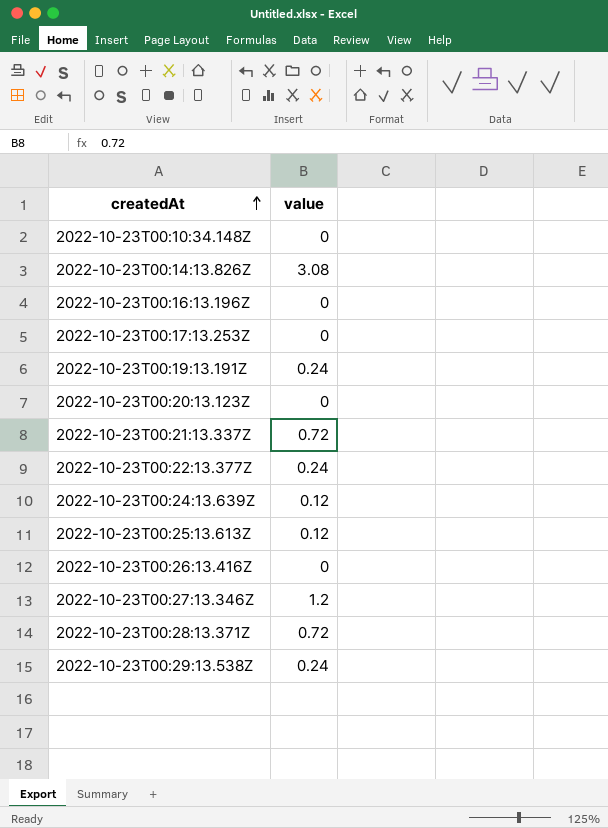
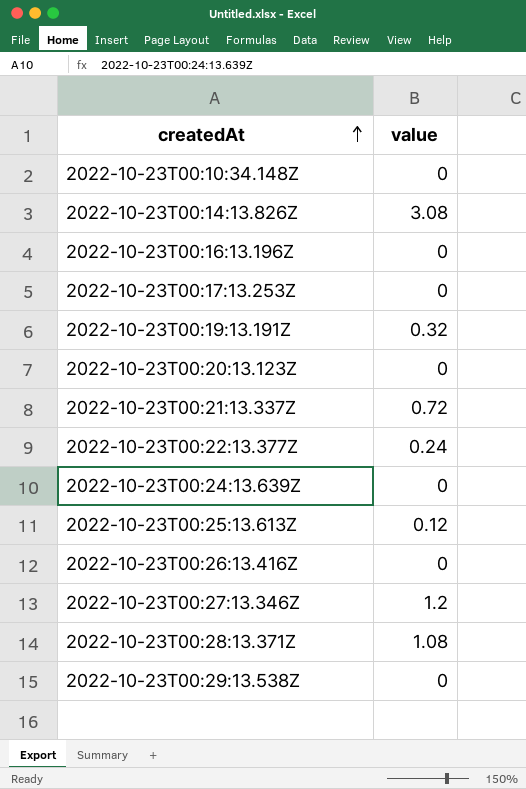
2022-10-23T00:19:13.191Z | value: 0.24 -> 0.32
2022-10-23T00:24:13.639Z | value: 0.12 -> 0
2022-10-23T00:28:13.371Z | value: 0.72 -> 1.08
2022-10-23T00:29:13.538Z | value: 0.24 -> 0

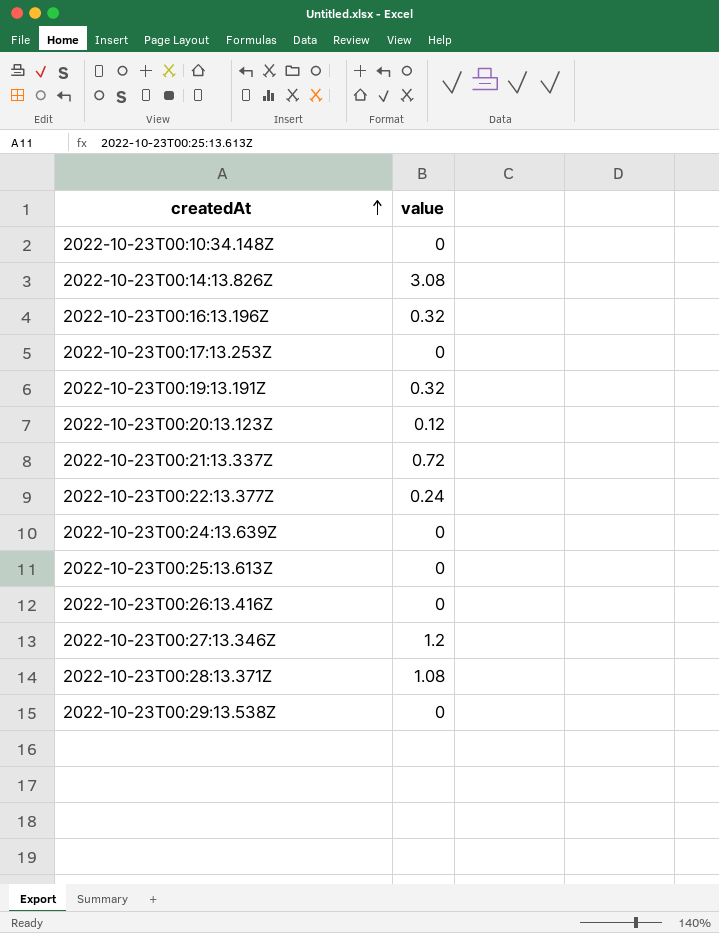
2022-10-23T00:16:13.196Z | value: 0 -> 0.32
2022-10-23T00:20:13.123Z | value: 0 -> 0.12
2022-10-23T00:25:13.613Z | value: 0.12 -> 0

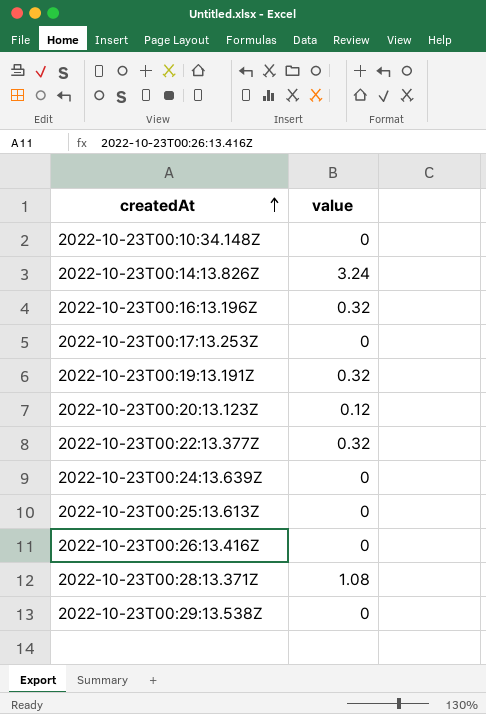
row 2022-10-23T00:21:13.337Z: 0.72 -> none
row 2022-10-23T00:27:13.346Z: 1.2 -> none
2022-10-23T00:14:13.826Z | value: 3.08 -> 3.24
2022-10-23T00:22:13.377Z | value: 0.24 -> 0.32

